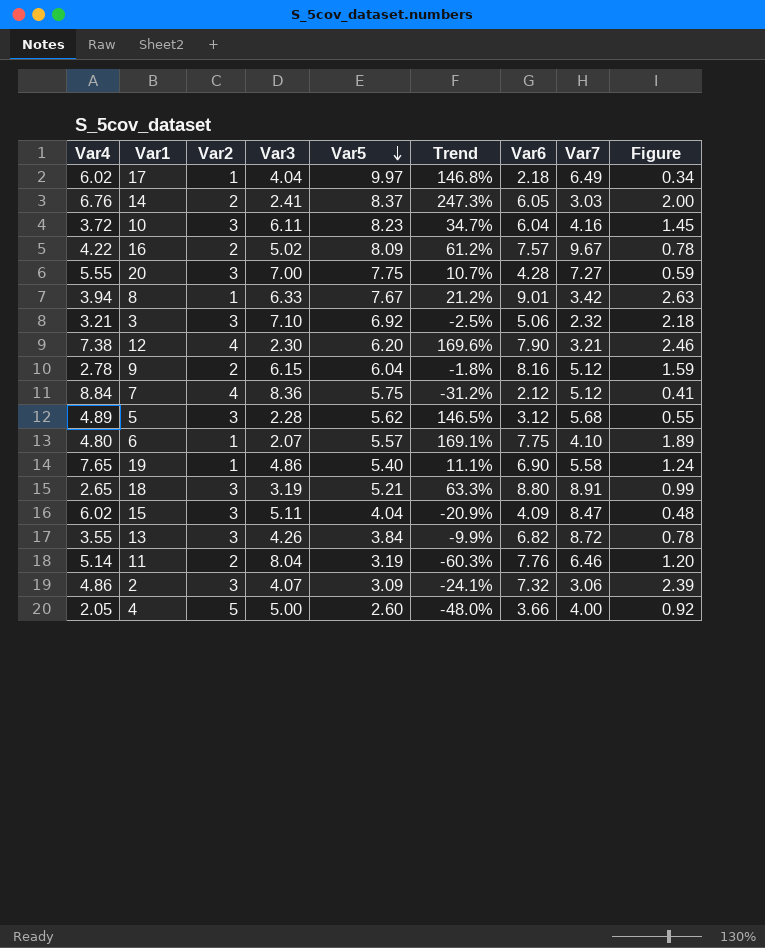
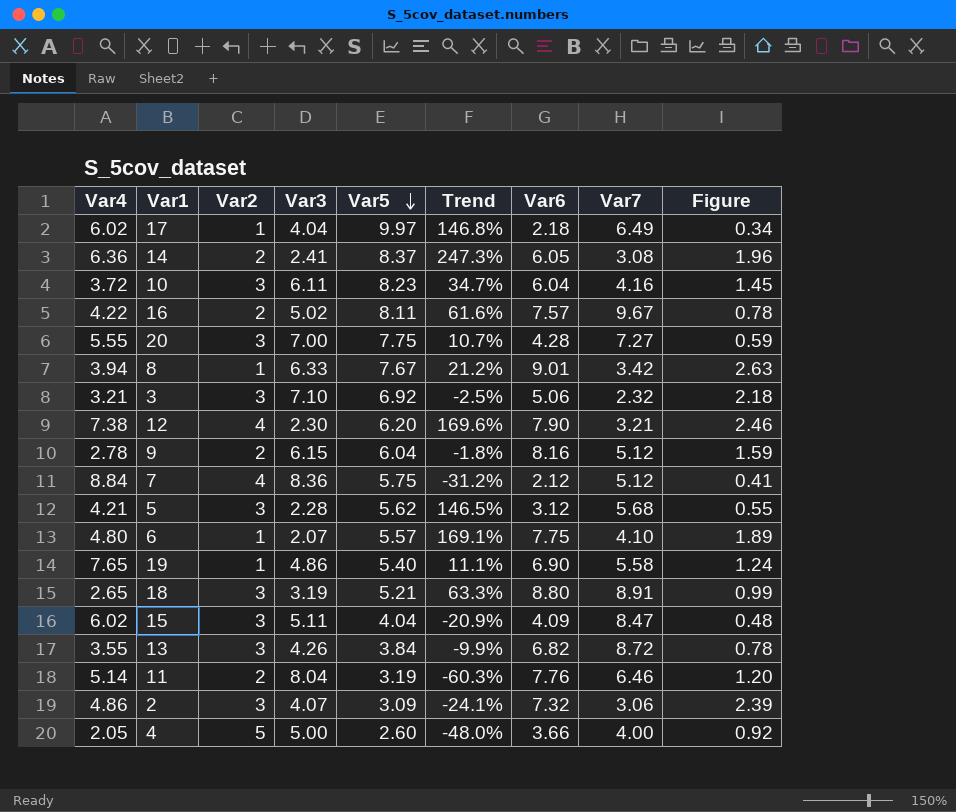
14 | Var4: 6.76 -> 6.36
14 | Var7: 3.03 -> 3.08
14 | Figure: 2.00 -> 1.96
16 | Var5: 8.09 -> 8.11
16 | Trend: 61.2% -> 61.6%
5 | Var4: 4.89 -> 4.21

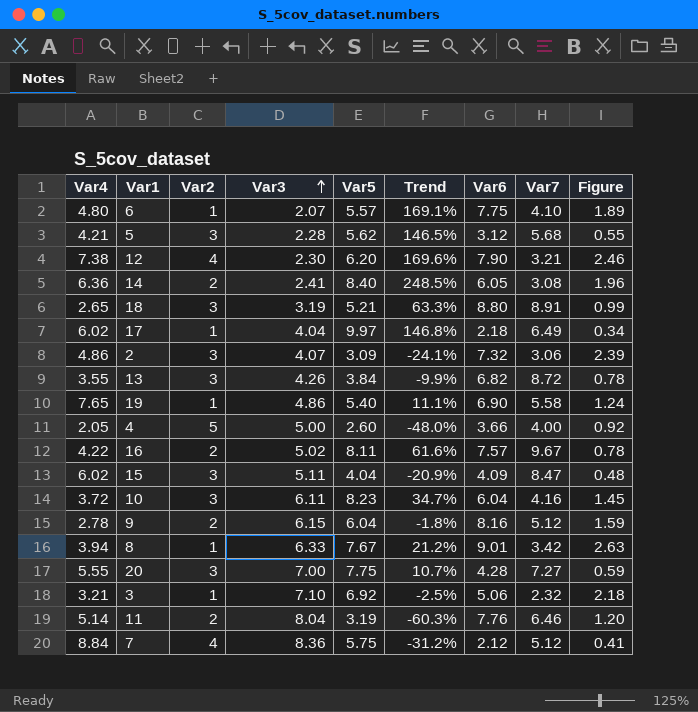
row order: Var5 descending -> Var3 ascending
14 | Var5: 8.37 -> 8.40
14 | Trend: 247.3% -> 248.5%
3 | Var2: 3 -> 1

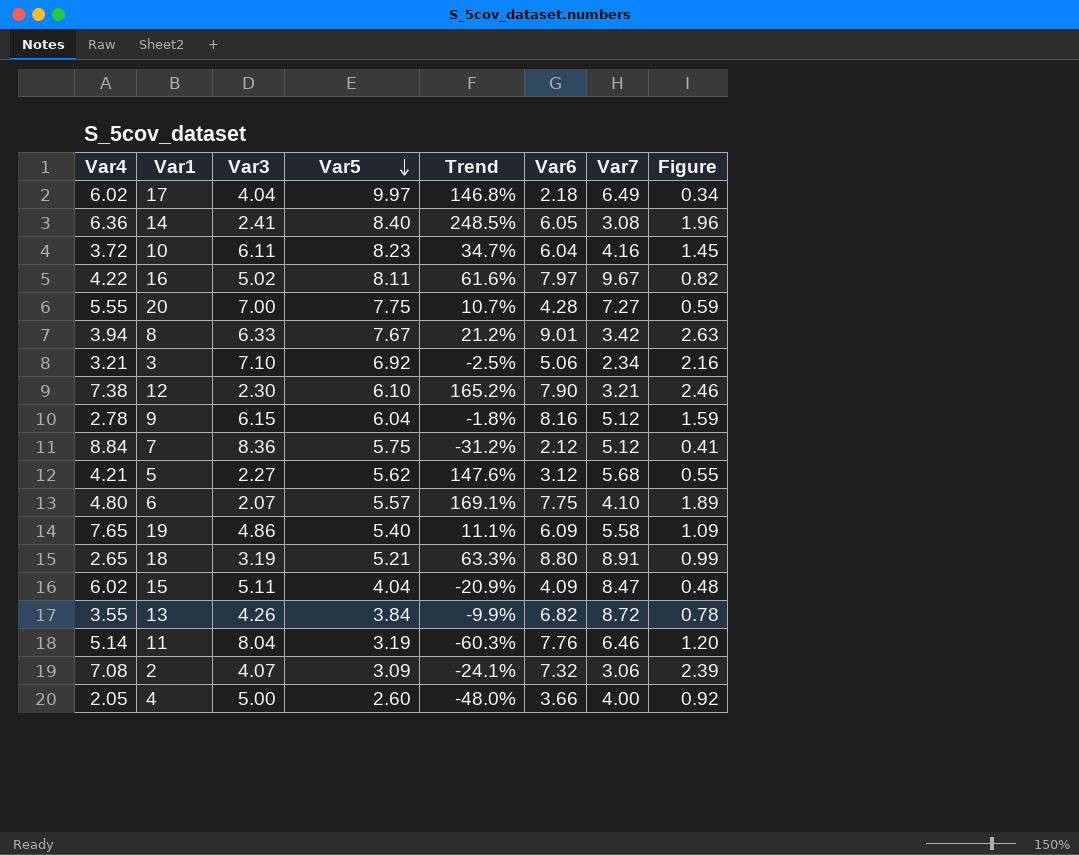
row order: Var3 ascending -> Var5 descending
column Var2 | position: 3 -> none
16 | Var6: 7.57 -> 7.97
16 | Figure: 0.78 -> 0.82
3 | Var7: 2.32 -> 2.34
3 | Figure: 2.18 -> 2.16
12 | Var5: 6.20 -> 6.10
12 | Trend: 169.6% -> 165.2%
5 | Var3: 2.28 -> 2.27
5 | Trend: 146.5% -> 147.6%
19 | Var6: 6.90 -> 6.09
19 | Figure: 1.24 -> 1.09
2 | Var4: 4.86 -> 7.08

